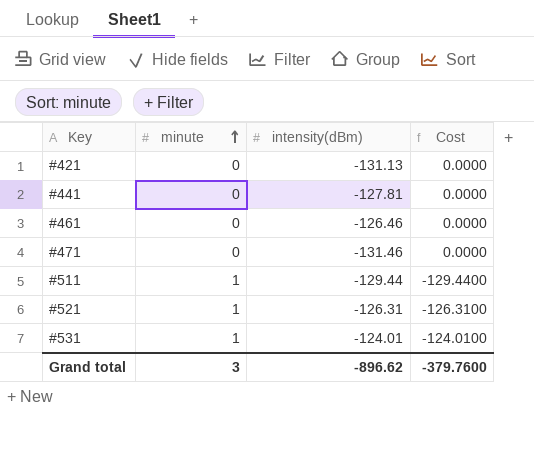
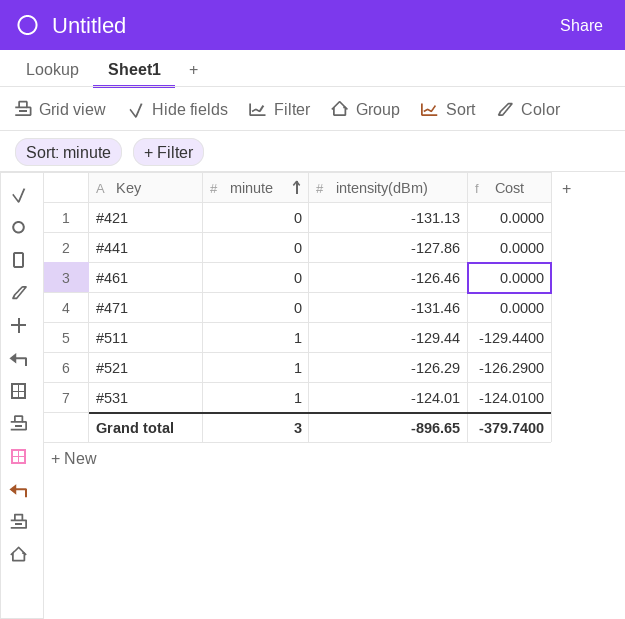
#441 | intensity(dBm): -127.81 -> -127.86
#521 | intensity(dBm): -126.31 -> -126.29
#521 | Cost: -126.3100 -> -126.2900
Grand total | intensity(dBm): -896.62 -> -896.65
Grand total | Cost: -379.7600 -> -379.7400

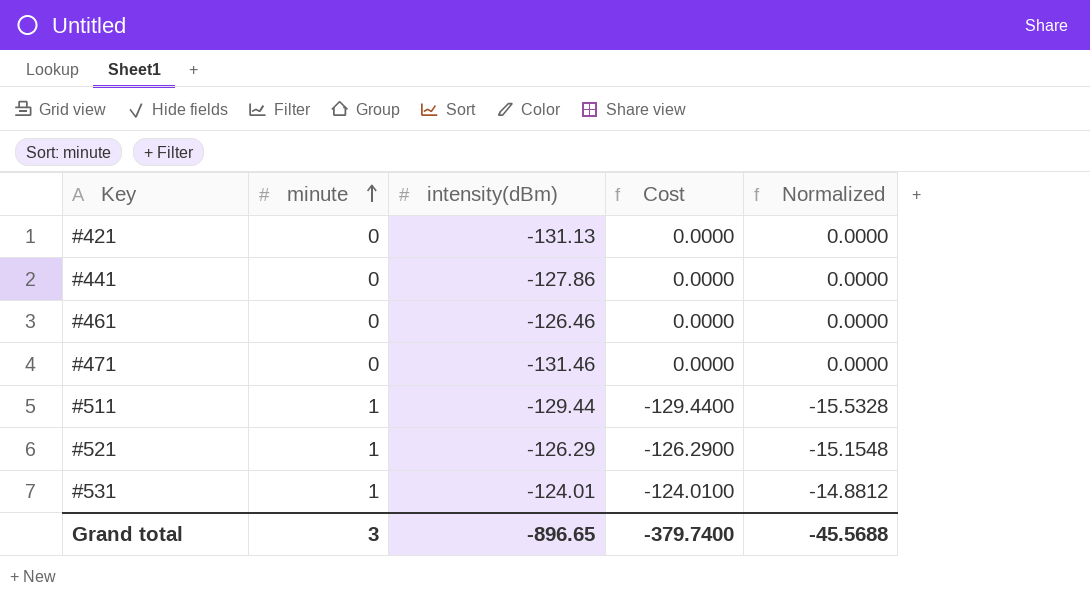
column Normalized | formula: none -> [Cost] * 0.12

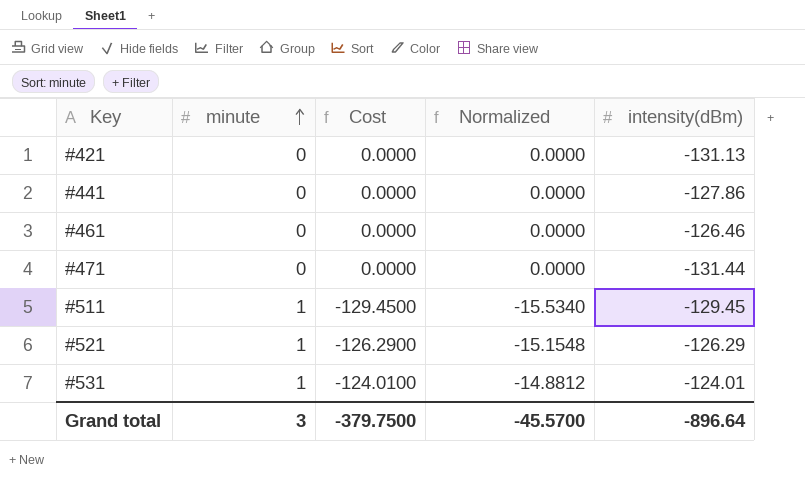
column intensity(dBm) | position: 3 -> 5
#471 | intensity(dBm): -131.46 -> -131.44
#511 | Cost: -129.4400 -> -129.4500
#511 | Normalized: -15.5328 -> -15.5340
#511 | intensity(dBm): -129.44 -> -129.45
Grand total | Cost: -379.7400 -> -379.7500
Grand total | Normalized: -45.5688 -> -45.5700
Grand total | intensity(dBm): -896.65 -> -896.64

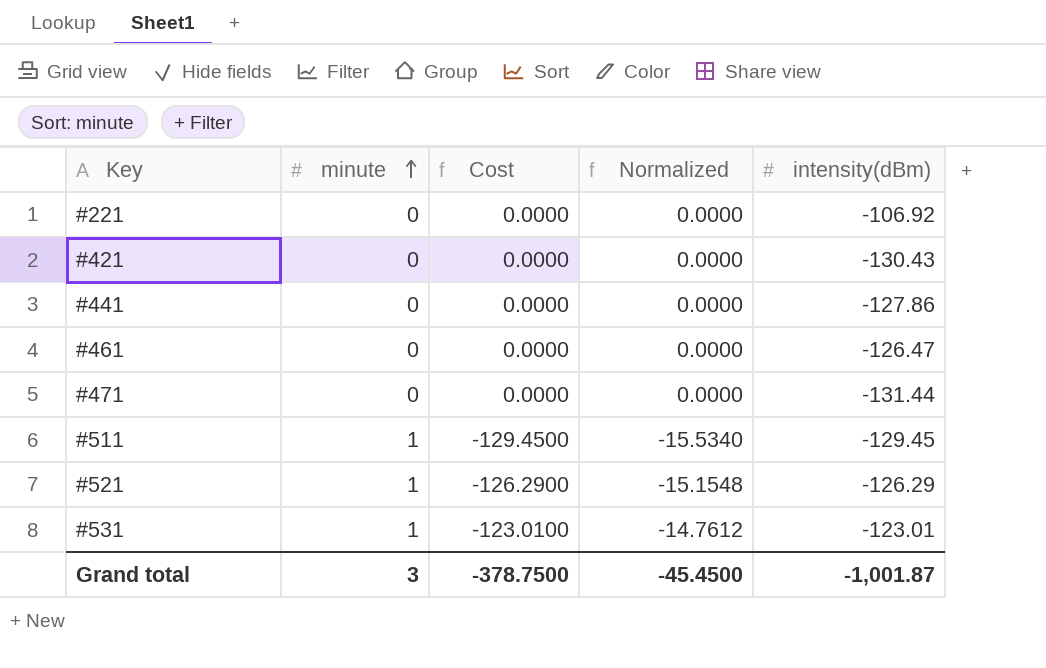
row #221: none -> 0 | 0.0000 | 0.0000 | -106.92
#421 | intensity(dBm): -131.13 -> -130.43
#461 | intensity(dBm): -126.46 -> -126.47
#531 | Cost: -124.0100 -> -123.0100
#531 | Normalized: -14.8812 -> -14.7612
#531 | intensity(dBm): -124.01 -> -123.01
Grand total | Cost: -379.7500 -> -378.7500
Grand total | Normalized: -45.5700 -> -45.4500
Grand total | intensity(dBm): -896.64 -> -1,001.87

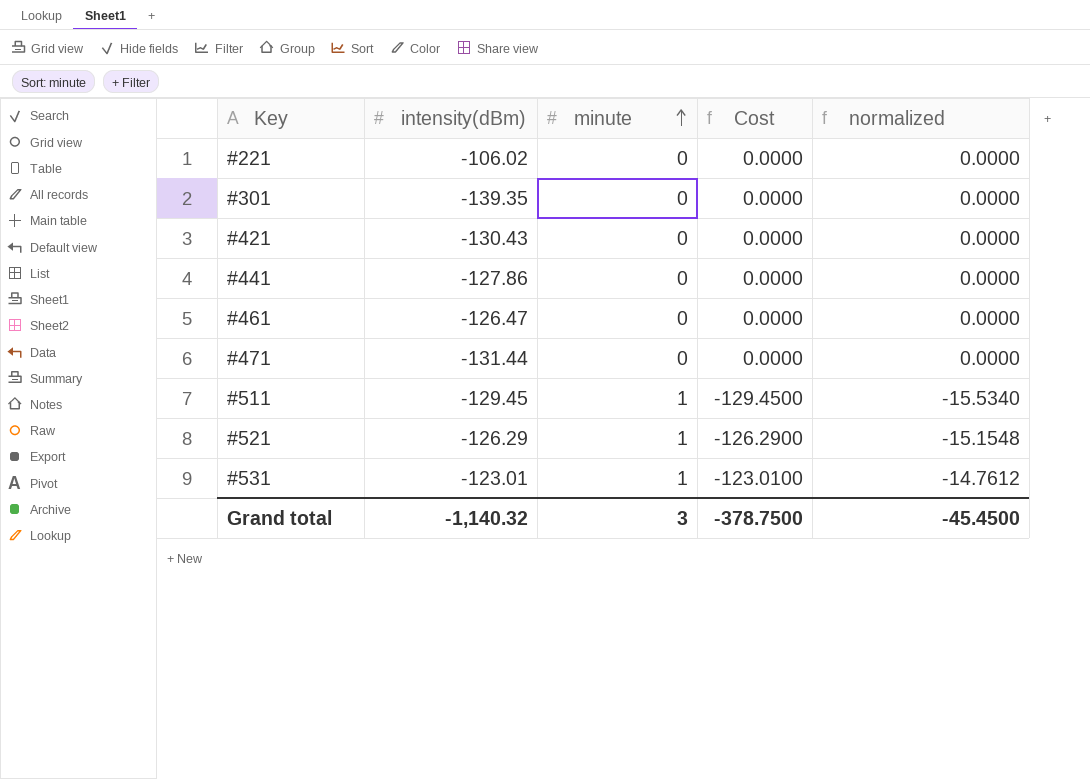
column intensity(dBm) | position: 5 -> 2
column name: Normalized -> normalized
#221 | intensity(dBm): -106.92 -> -106.02
row #301: none -> -139.35 | 0 | 0.0000 | 0.0000
Grand total | intensity(dBm): -1,001.87 -> -1,140.32

